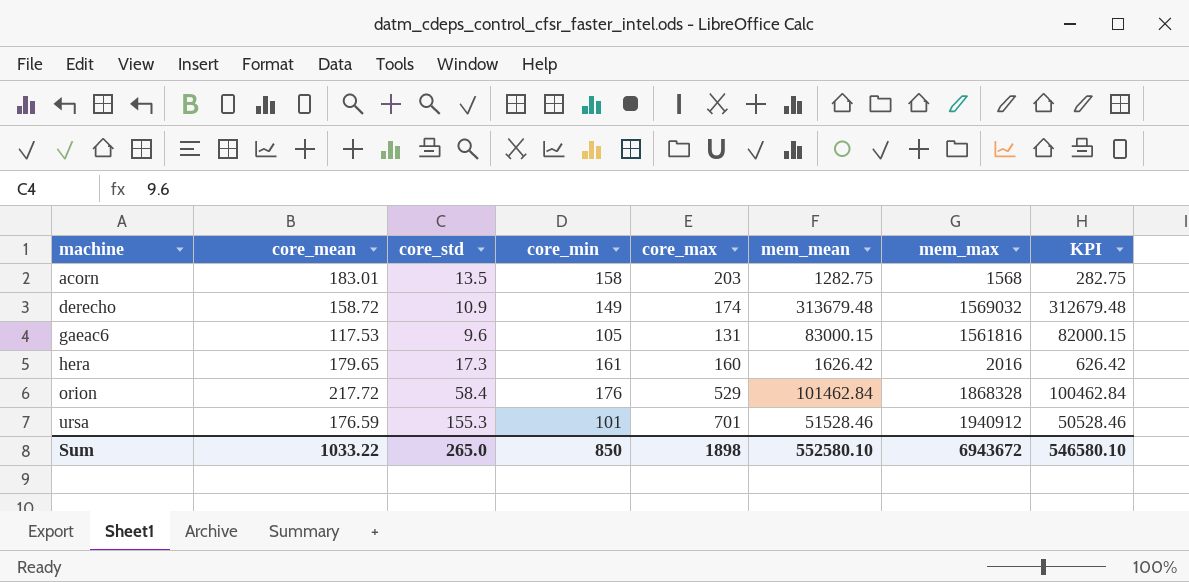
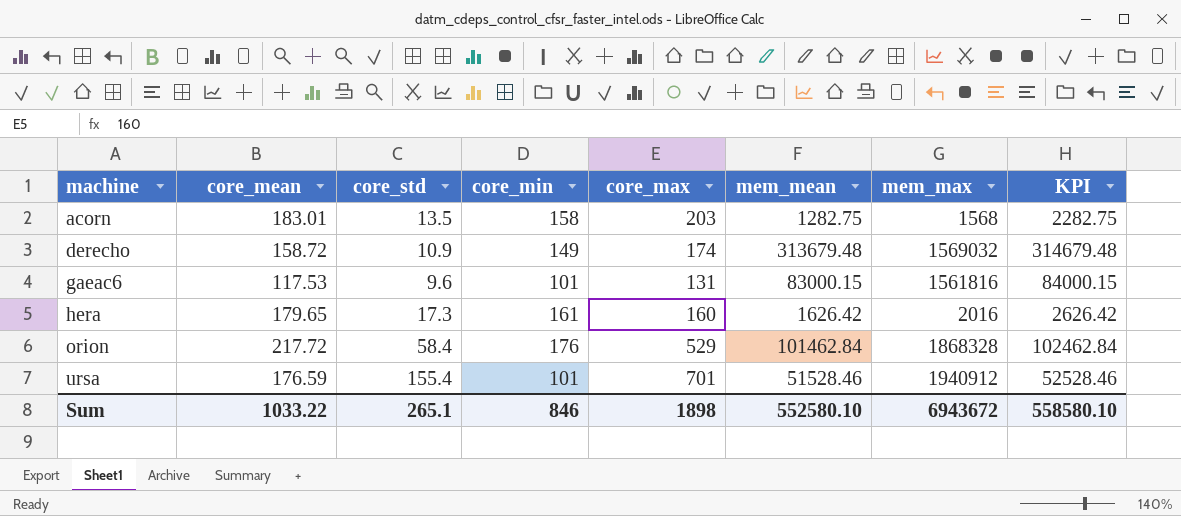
column KPI | formula: [mem_mean] - 1000 -> [mem_mean] + 1000
gaeac6 | core_min: 105 -> 101
ursa | core_std: 155.3 -> 155.4
Sum | core_std: 265.0 -> 265.1
Sum | core_min: 850 -> 846
Sum | KPI: 546580.10 -> 558580.10

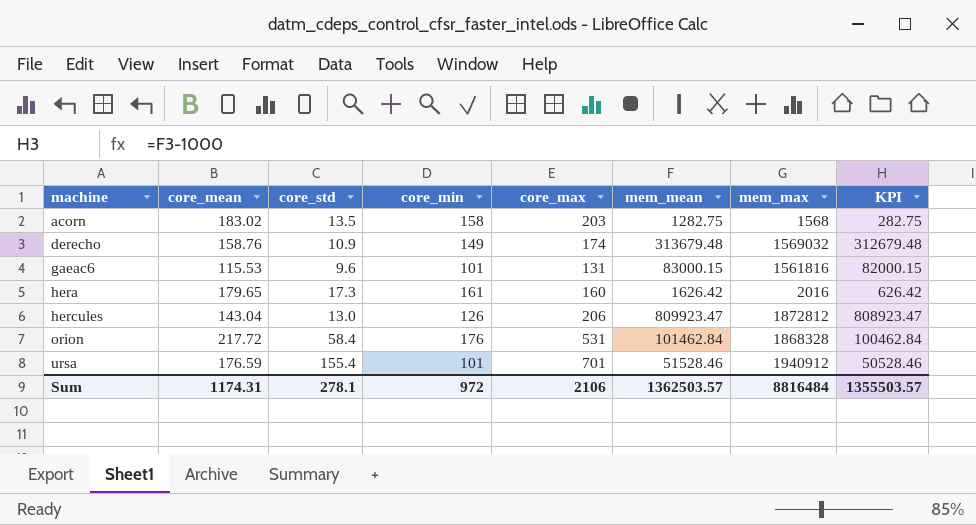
column KPI | formula: [mem_mean] + 1000 -> [mem_mean] - 1000
acorn | core_mean: 183.01 -> 183.02
derecho | core_mean: 158.72 -> 158.76
gaeac6 | core_mean: 117.53 -> 115.53
row hercules: none -> 143.04 | 13.0 | 126 | 206 | 809923.47 | 1872812 | 808923.47
orion | core_max: 529 -> 531
Sum | core_mean: 1033.22 -> 1174.31
Sum | core_std: 265.1 -> 278.1
Sum | core_min: 846 -> 972
Sum | core_max: 1898 -> 2106
Sum | mem_mean: 552580.10 -> 1362503.57
Sum | mem_max: 6943672 -> 8816484
Sum | KPI: 558580.10 -> 1355503.57

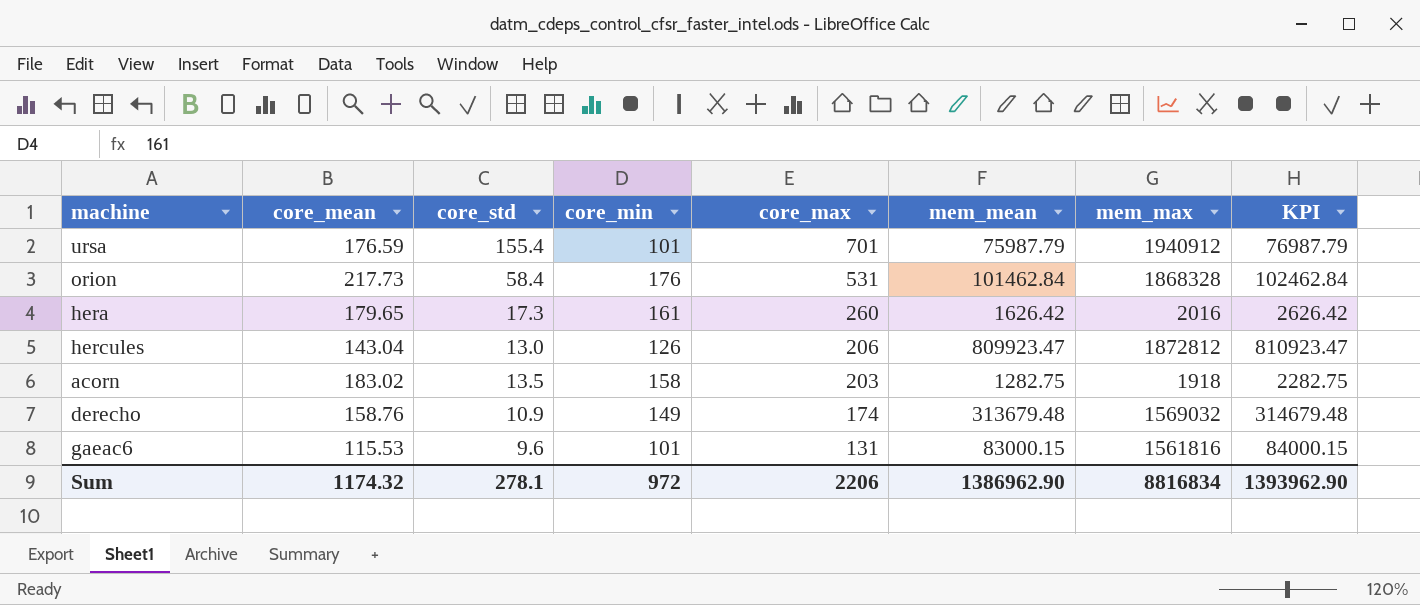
row order: machine ascending -> core_max descending
column KPI | formula: [mem_mean] - 1000 -> [mem_mean] + 1000
ursa | mem_mean: 51528.46 -> 75987.79
orion | core_mean: 217.72 -> 217.73
hera | core_max: 160 -> 260
acorn | mem_max: 1568 -> 1918
Sum | core_mean: 1174.31 -> 1174.32
Sum | core_max: 2106 -> 2206
Sum | mem_mean: 1362503.57 -> 1386962.90
Sum | mem_max: 8816484 -> 8816834
Sum | KPI: 1355503.57 -> 1393962.90

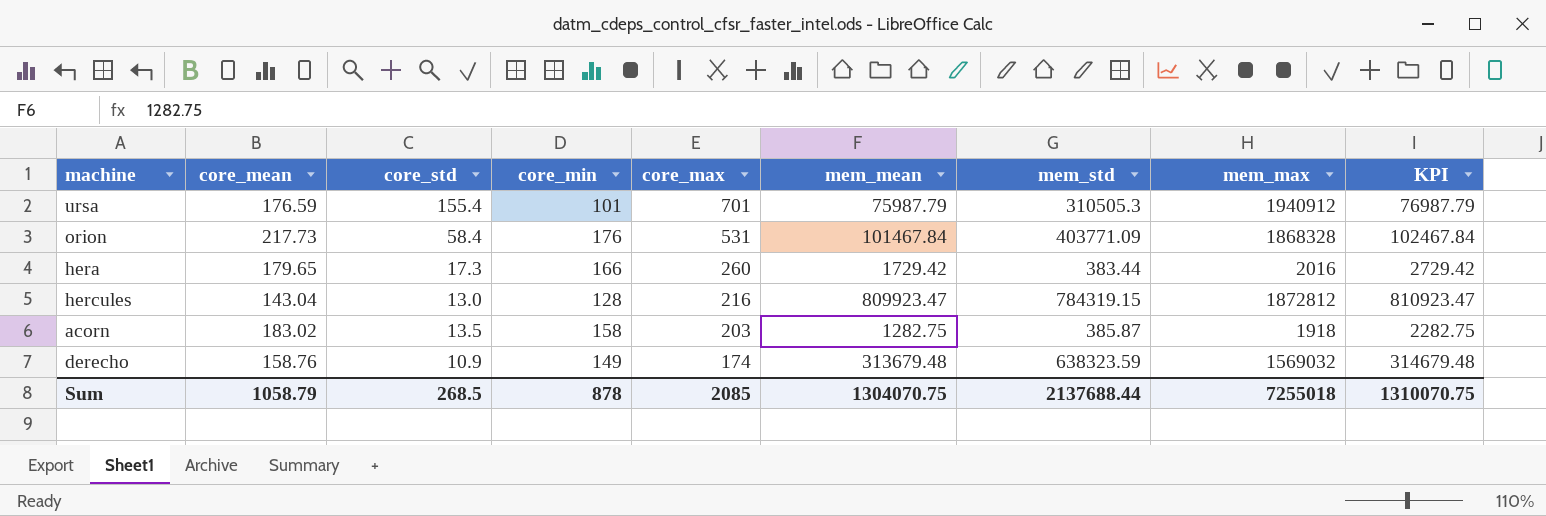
column mem_std | position: none -> 7
row gaeac6: 115.53 | 9.6 | 101 | 131 | 83000.15 | 1561816 | 84000.15 -> none
orion | mem_mean: 101462.84 -> 101467.84
orion | KPI: 102462.84 -> 102467.84
hera | core_min: 161 -> 166
hera | mem_mean: 1626.42 -> 1729.42
hera | KPI: 2626.42 -> 2729.42
hercules | core_min: 126 -> 128
hercules | core_max: 206 -> 216
Sum | core_mean: 1174.32 -> 1058.79
Sum | core_std: 278.1 -> 268.5
Sum | core_min: 972 -> 878
Sum | core_max: 2206 -> 2085
Sum | mem_mean: 1386962.90 -> 1304070.75
Sum | mem_max: 8816834 -> 7255018
Sum | KPI: 1393962.90 -> 1310070.75

